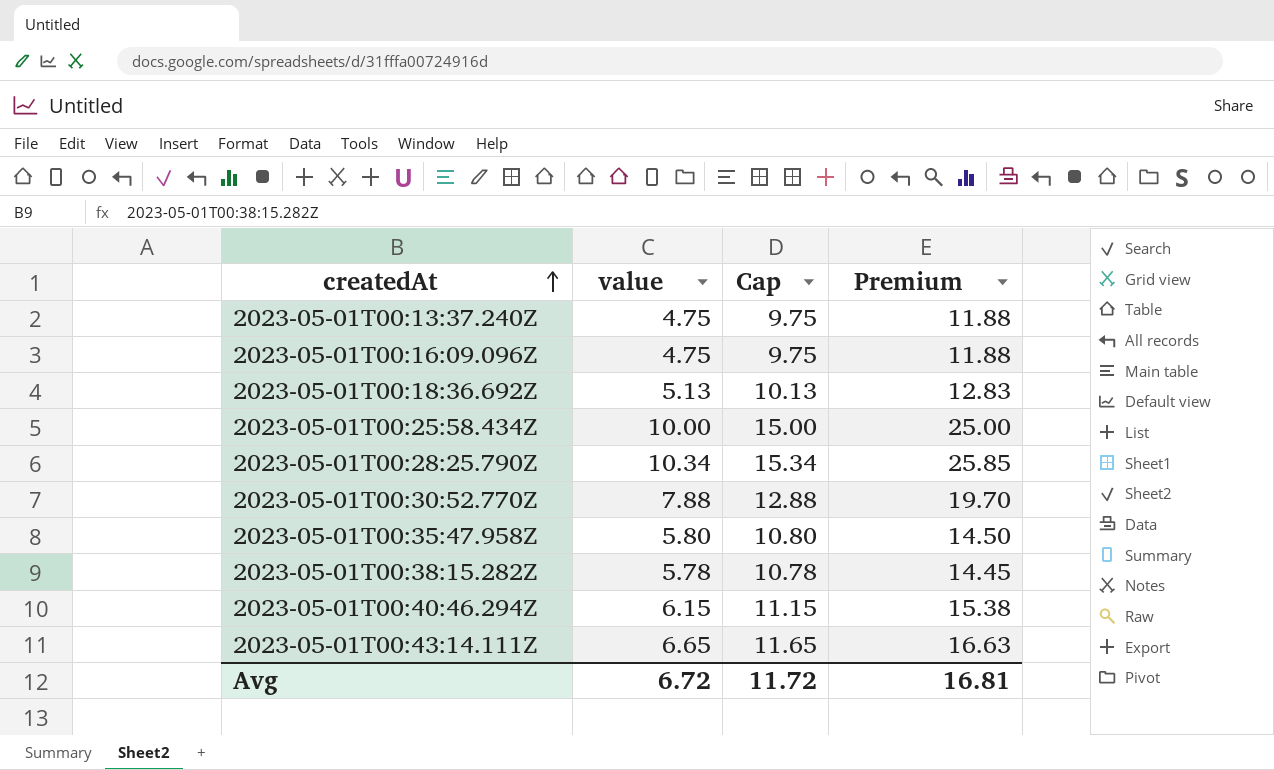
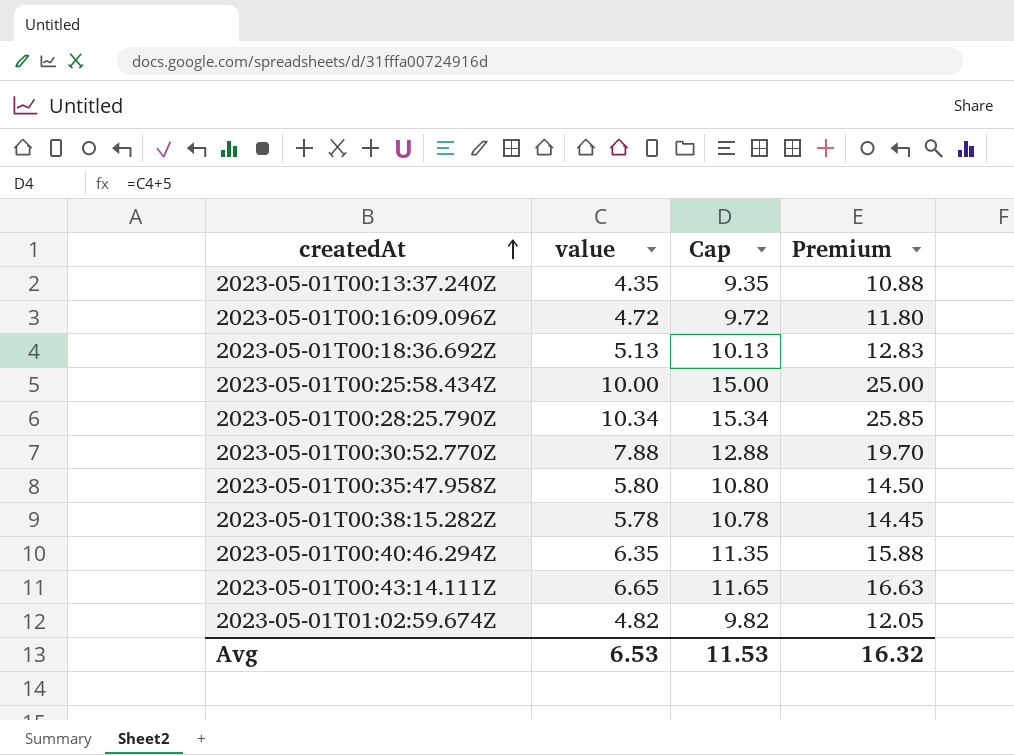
2023-05-01T00:13:37.240Z | value: 4.75 -> 4.35
2023-05-01T00:13:37.240Z | Cap: 9.75 -> 9.35
2023-05-01T00:13:37.240Z | Premium: 11.88 -> 10.88
2023-05-01T00:16:09.096Z | value: 4.75 -> 4.72
2023-05-01T00:16:09.096Z | Cap: 9.75 -> 9.72
2023-05-01T00:16:09.096Z | Premium: 11.88 -> 11.80
2023-05-01T00:40:46.294Z | value: 6.15 -> 6.35
2023-05-01T00:40:46.294Z | Cap: 11.15 -> 11.35
2023-05-01T00:40:46.294Z | Premium: 15.38 -> 15.88
row 2023-05-01T01:02:59.674Z: none -> 4.82 | 9.82 | 12.05
Avg | value: 6.72 -> 6.53
Avg | Cap: 11.72 -> 11.53
Avg | Premium: 16.81 -> 16.32

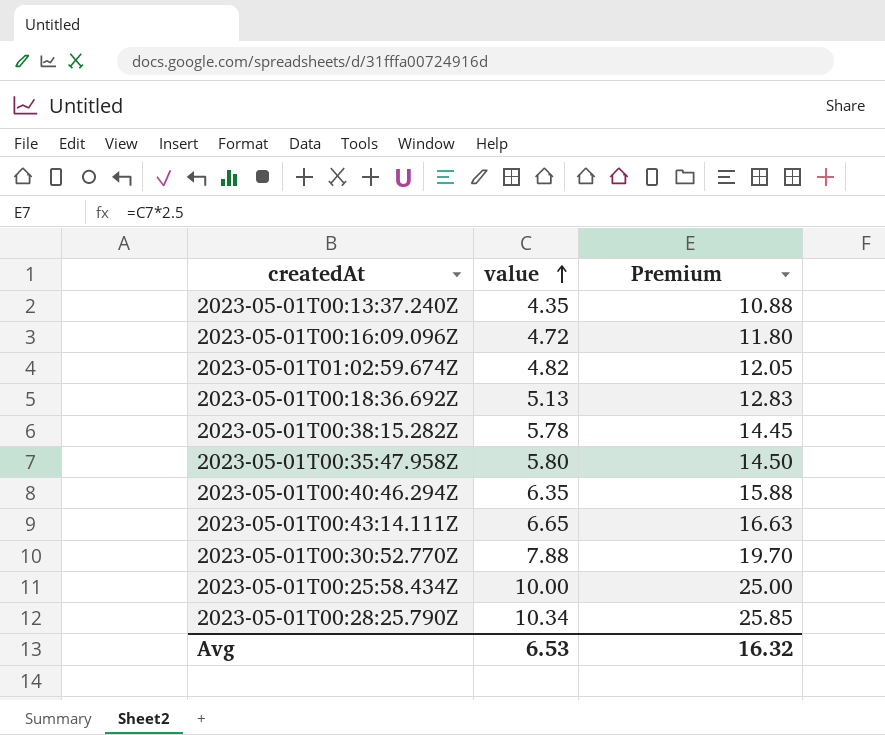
row order: createdAt ascending -> value ascending
column Cap | formula: [value] + 5 -> none

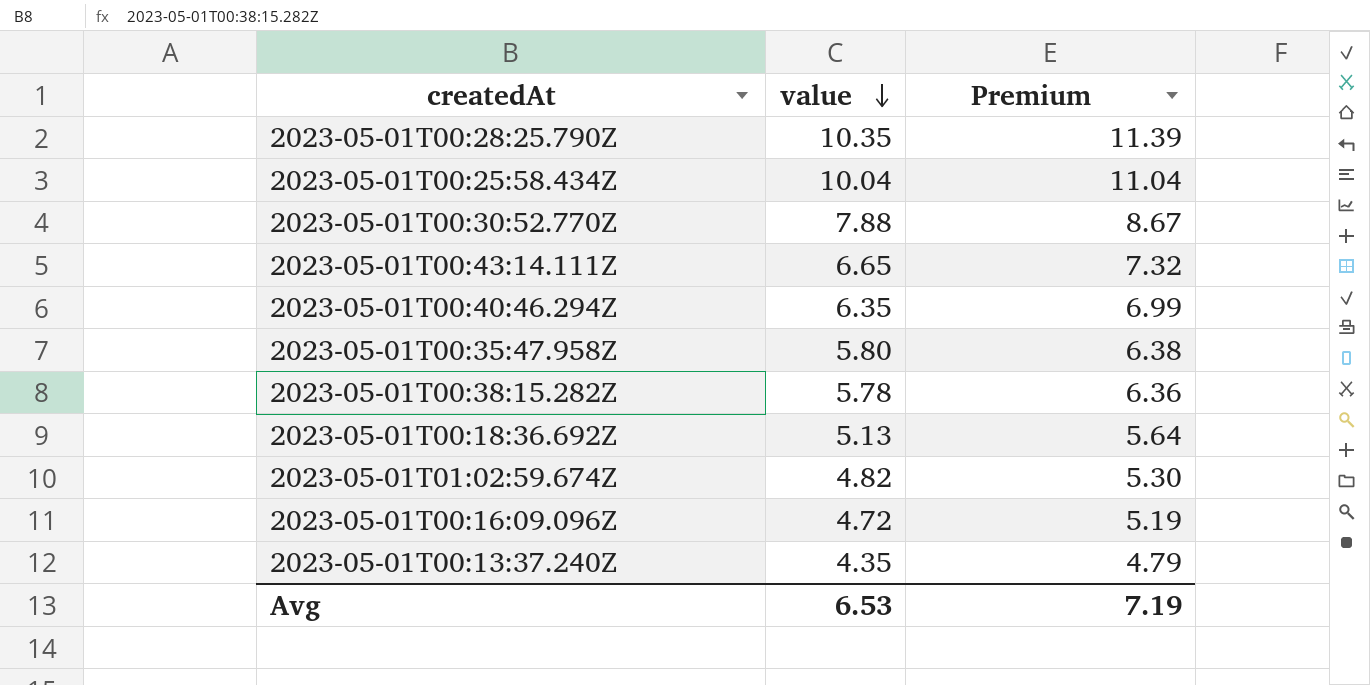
row order: value ascending -> value descending
column Premium | formula: [value] * 2.5 -> [value] * 1.1
2023-05-01T00:28:25.790Z | value: 10.34 -> 10.35
2023-05-01T00:25:58.434Z | value: 10.00 -> 10.04
Avg | Premium: 16.32 -> 7.19

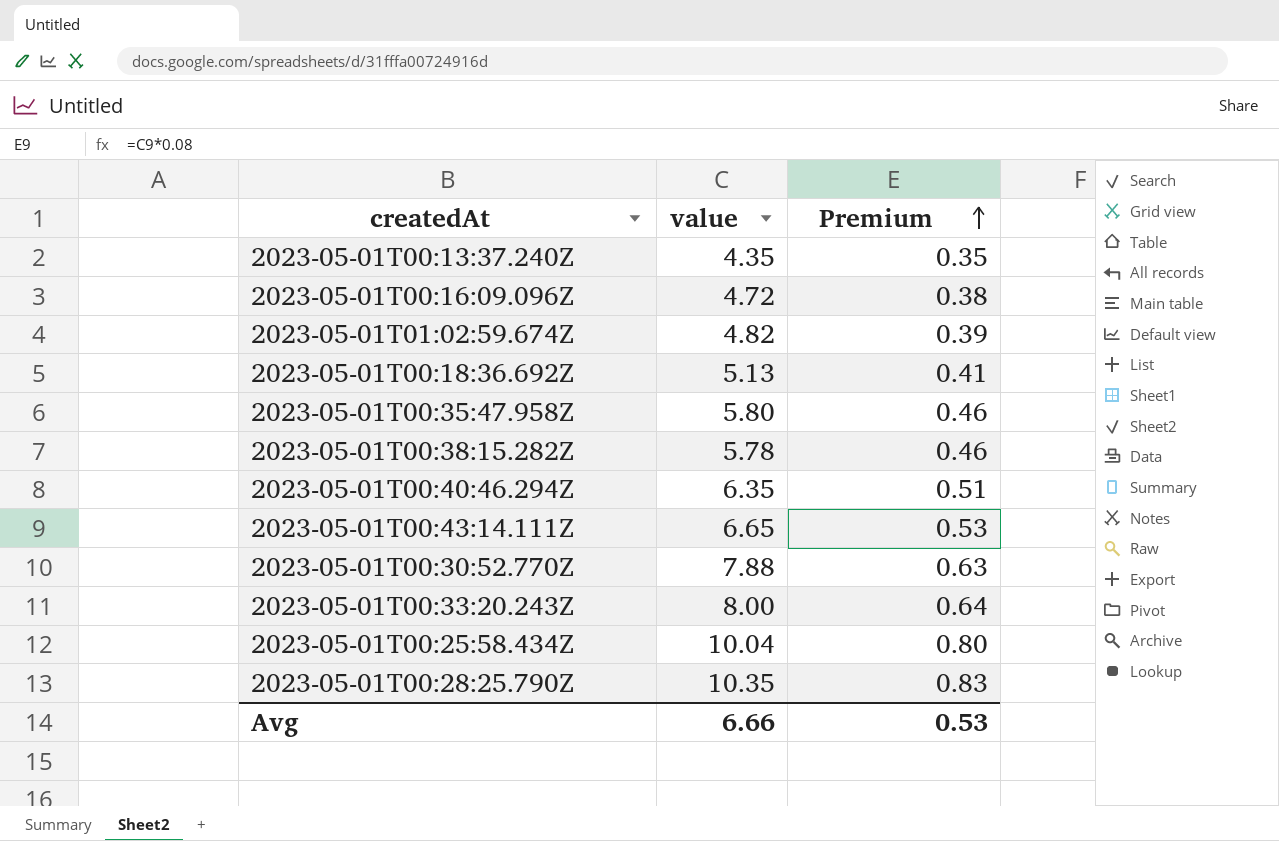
row order: value descending -> Premium ascending
column Premium | formula: [value] * 1.1 -> [value] * 0.08
row 2023-05-01T00:33:20.243Z: none -> 8.00 | 0.64
Avg | value: 6.53 -> 6.66
Avg | Premium: 7.19 -> 0.53

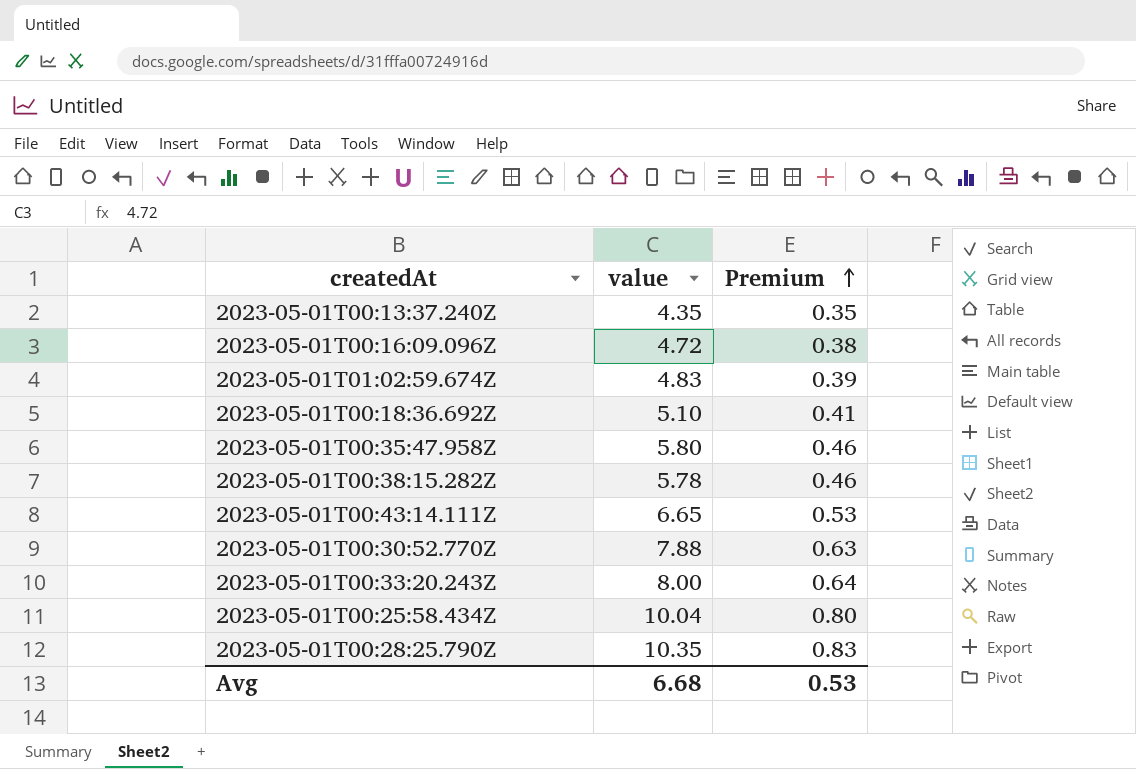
row 2023-05-01T00:40:46.294Z: 6.35 | 0.51 -> none
2023-05-01T01:02:59.674Z | value: 4.82 -> 4.83
2023-05-01T00:18:36.692Z | value: 5.13 -> 5.10
Avg | value: 6.66 -> 6.68

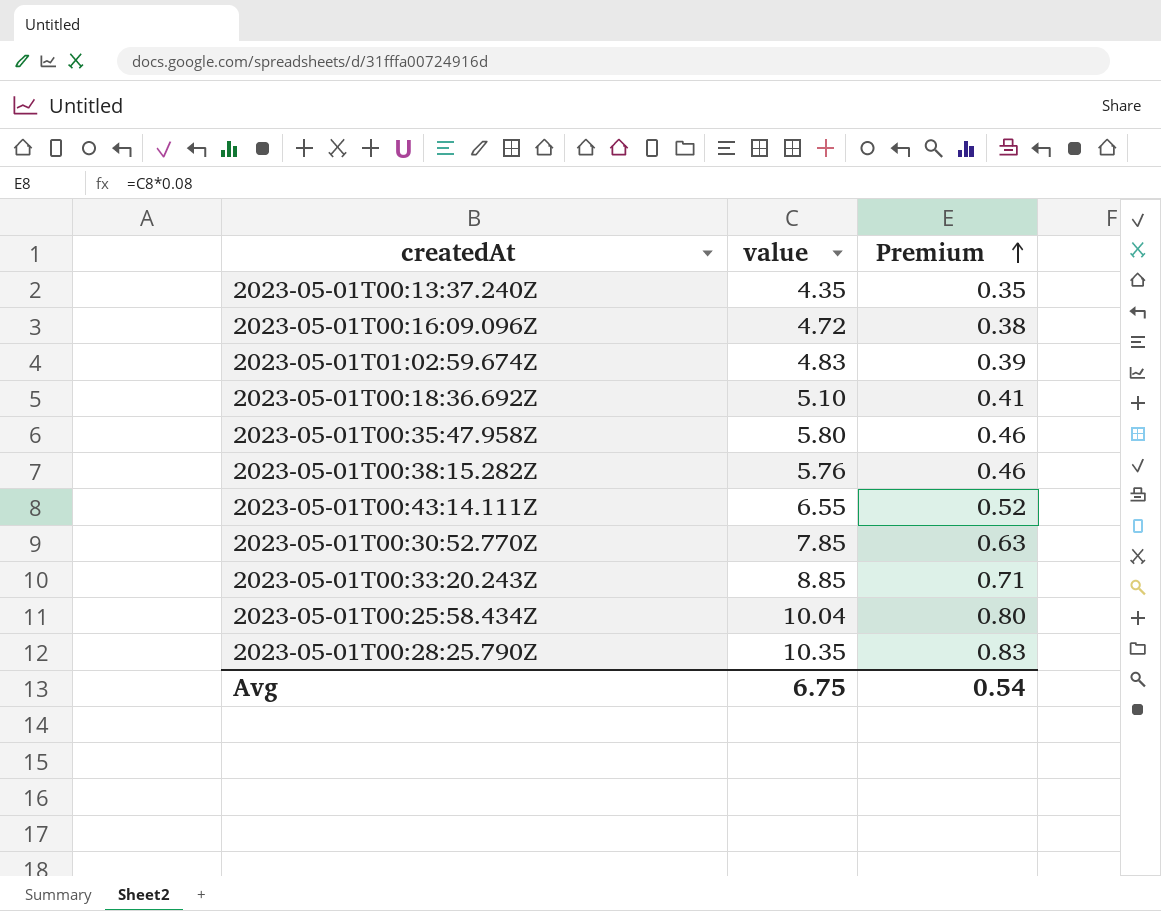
2023-05-01T00:38:15.282Z | value: 5.78 -> 5.76
2023-05-01T00:43:14.111Z | value: 6.65 -> 6.55
2023-05-01T00:43:14.111Z | Premium: 0.53 -> 0.52
2023-05-01T00:30:52.770Z | value: 7.88 -> 7.85
2023-05-01T00:33:20.243Z | value: 8.00 -> 8.85
2023-05-01T00:33:20.243Z | Premium: 0.64 -> 0.71
Avg | value: 6.68 -> 6.75
Avg | Premium: 0.53 -> 0.54

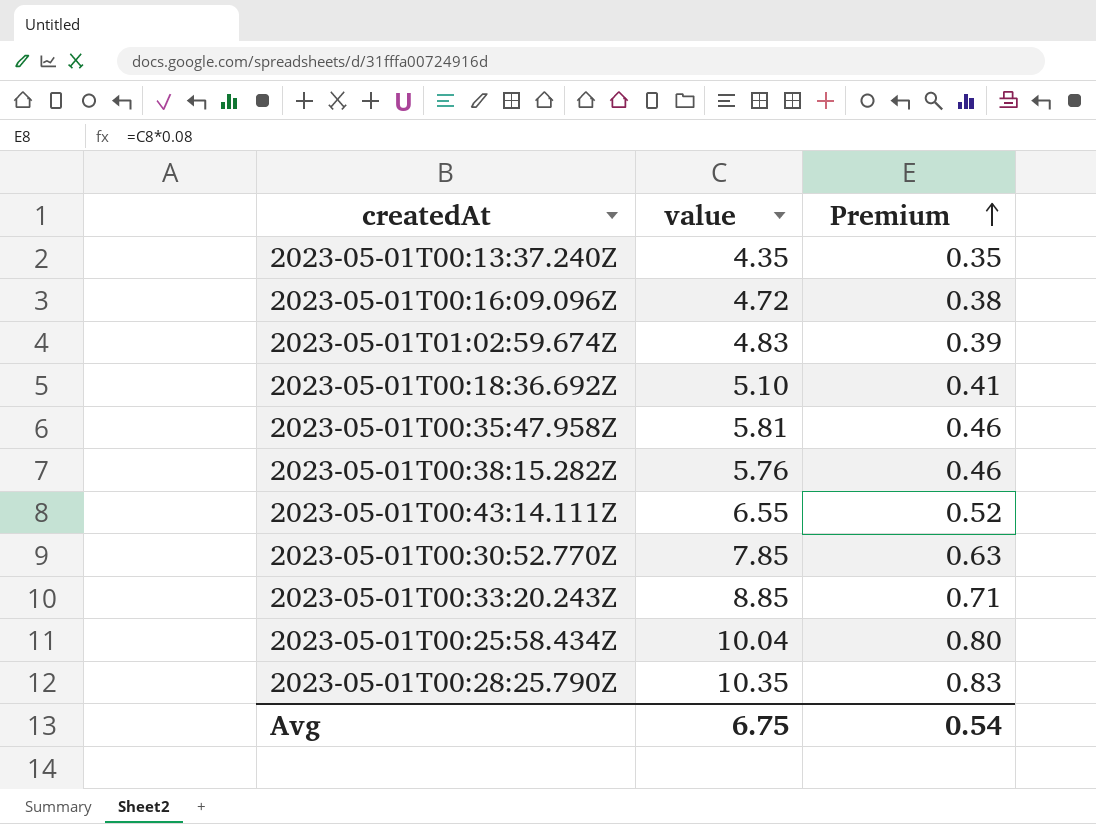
2023-05-01T00:35:47.958Z | value: 5.80 -> 5.81

